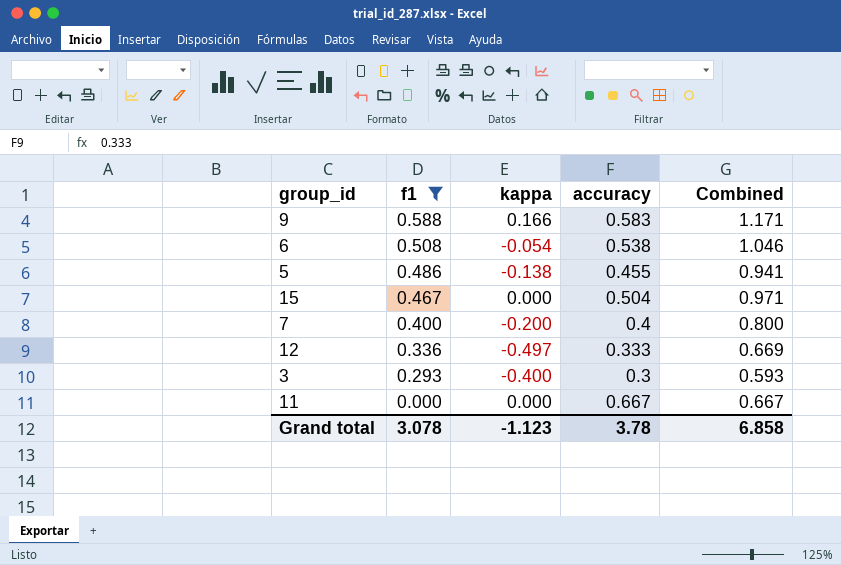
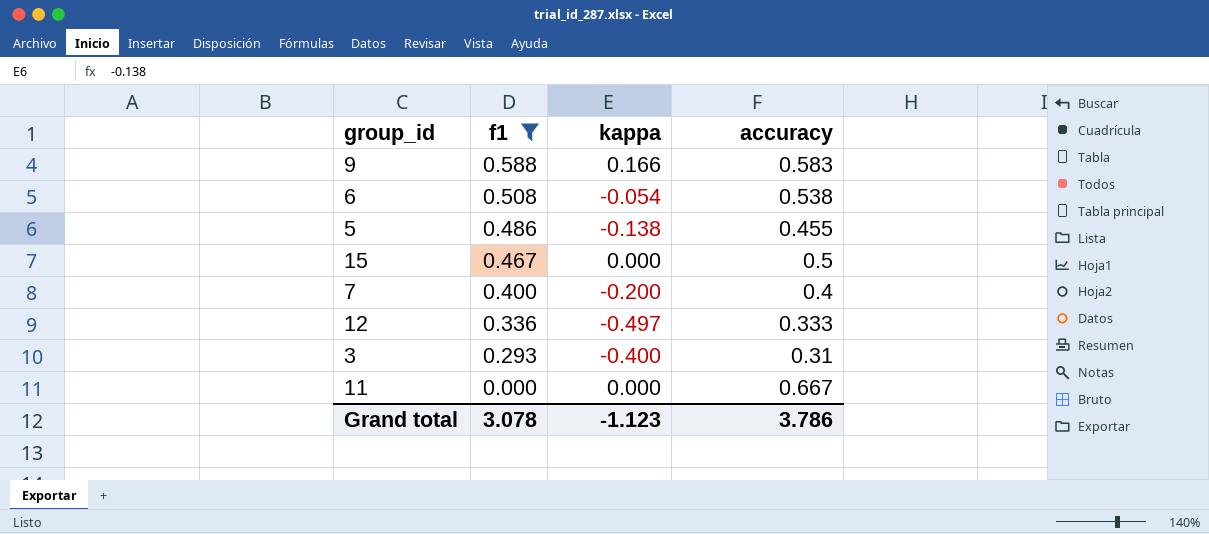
column Combined | formula: [f1] + [accuracy] -> none
15 | accuracy: 0.504 -> 0.5
3 | accuracy: 0.3 -> 0.31
Grand total | accuracy: 3.78 -> 3.786

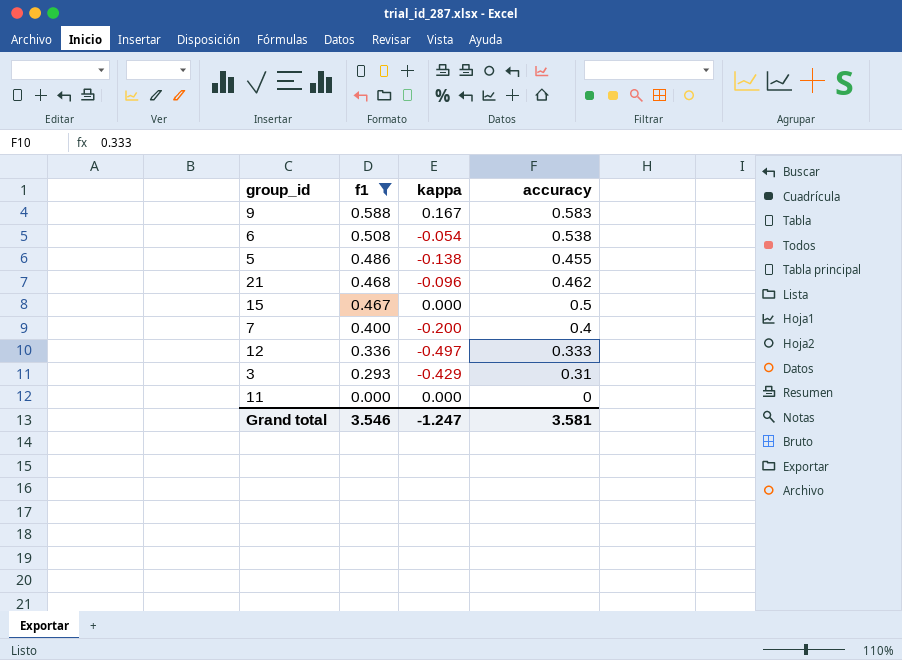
9 | kappa: 0.166 -> 0.167
row 21: none -> 0.468 | -0.096 | 0.462
3 | kappa: -0.400 -> -0.429
11 | accuracy: 0.667 -> 0
Grand total | f1: 3.078 -> 3.546
Grand total | kappa: -1.123 -> -1.247
Grand total | accuracy: 3.786 -> 3.581

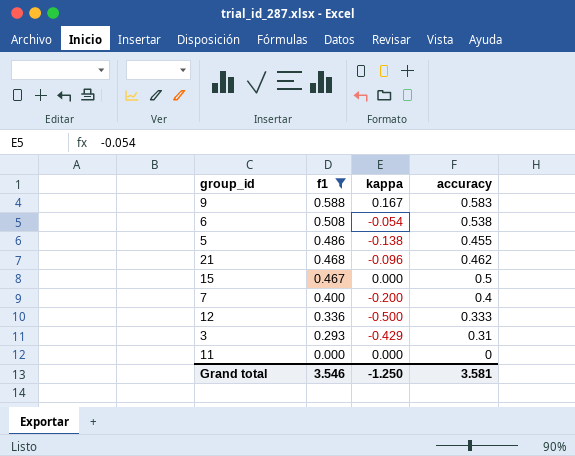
12 | kappa: -0.497 -> -0.500
Grand total | kappa: -1.247 -> -1.250

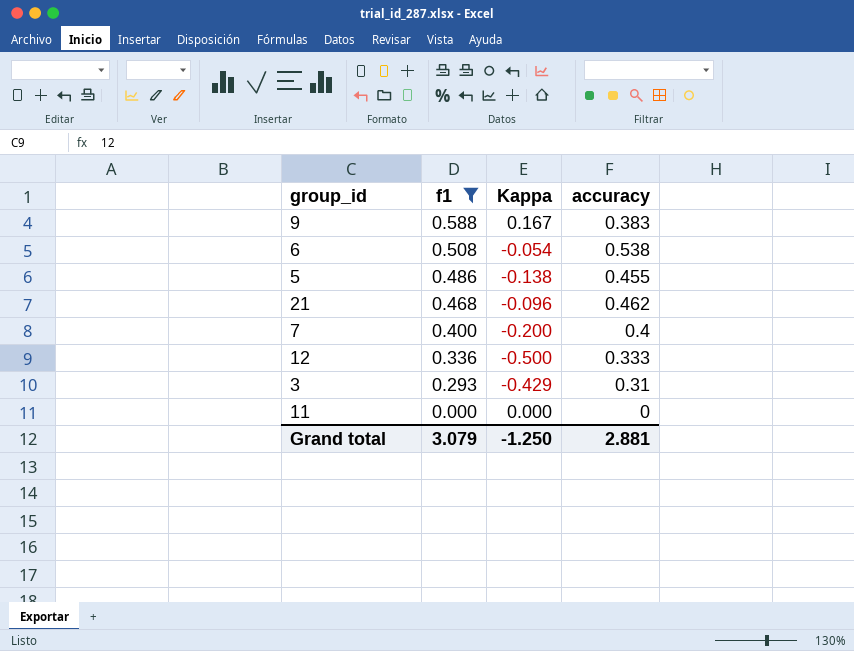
column name: kappa -> Kappa
row 15: 0.467 | 0.000 | 0.5 -> none
9 | accuracy: 0.583 -> 0.383
Grand total | f1: 3.546 -> 3.079
Grand total | accuracy: 3.581 -> 2.881

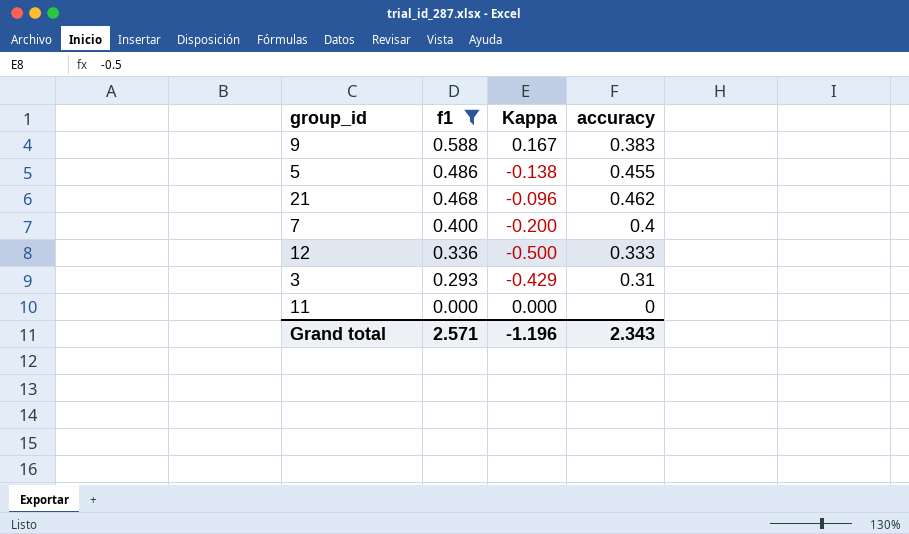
row 6: 0.508 | -0.054 | 0.538 -> none
Grand total | f1: 3.079 -> 2.571
Grand total | Kappa: -1.250 -> -1.196
Grand total | accuracy: 2.881 -> 2.343

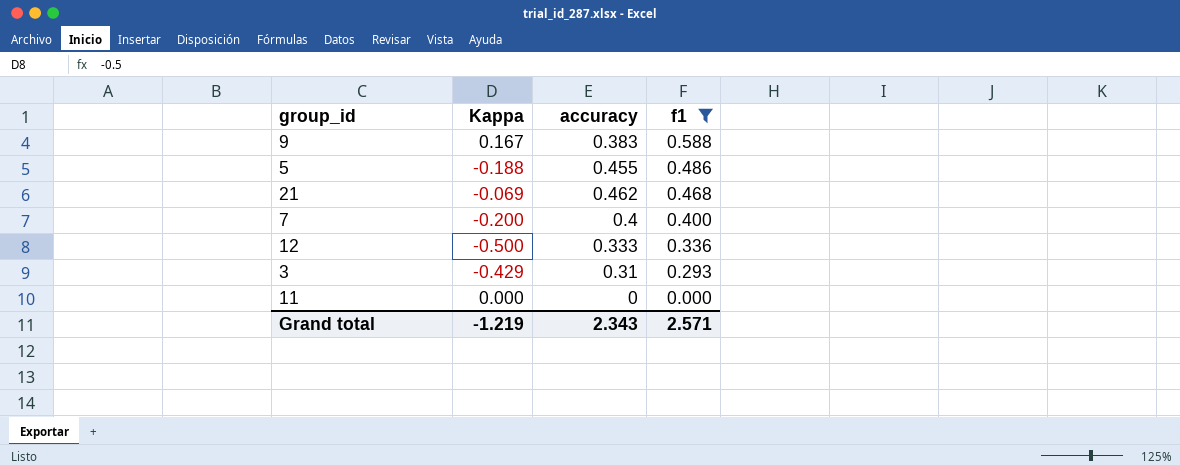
column f1 | position: 2 -> 4
5 | Kappa: -0.138 -> -0.188
21 | Kappa: -0.096 -> -0.069
Grand total | Kappa: -1.196 -> -1.219

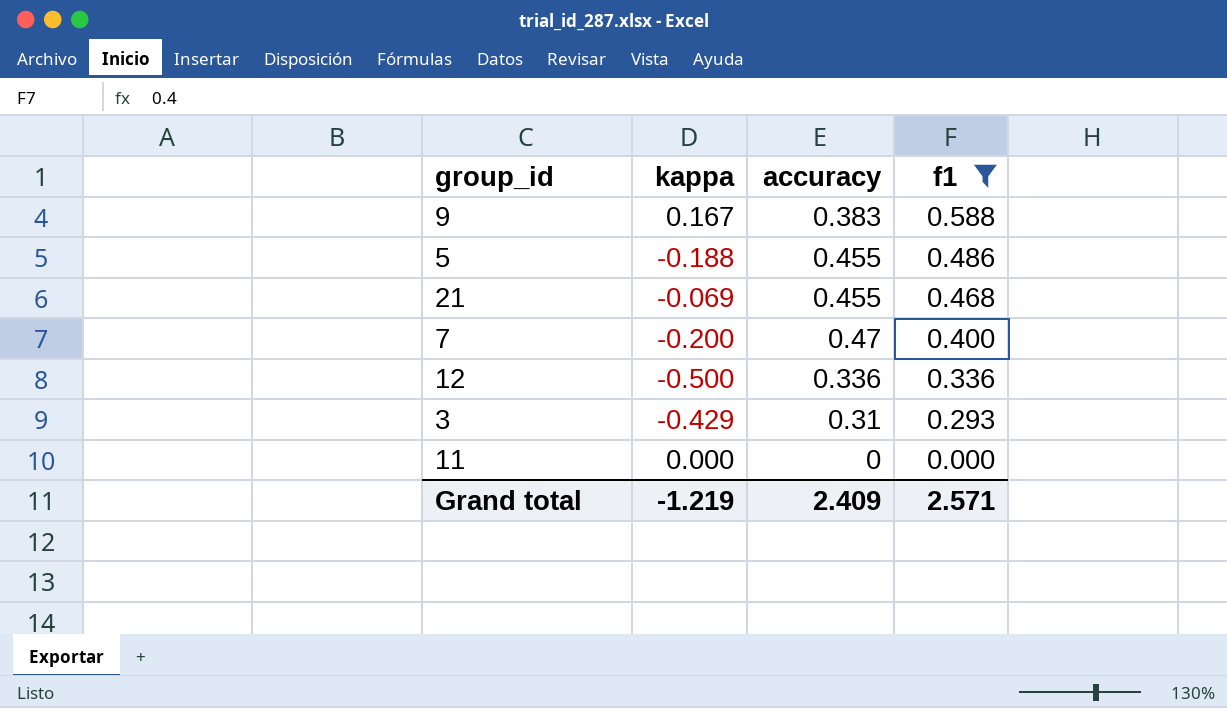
column name: Kappa -> kappa
21 | accuracy: 0.462 -> 0.455
7 | accuracy: 0.4 -> 0.47
12 | accuracy: 0.333 -> 0.336
Grand total | accuracy: 2.343 -> 2.409

